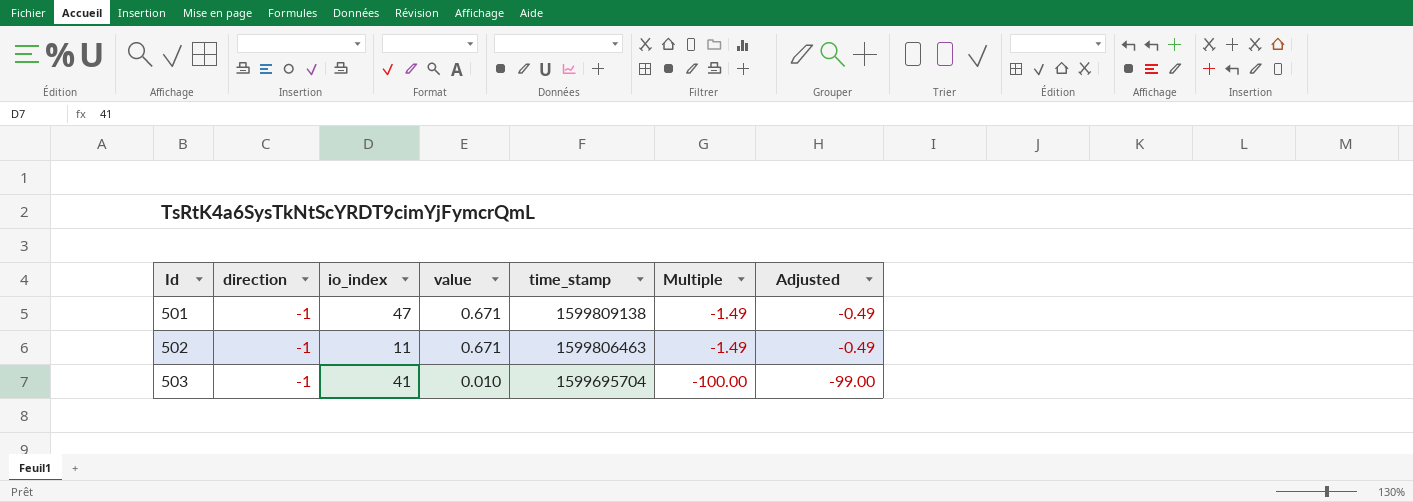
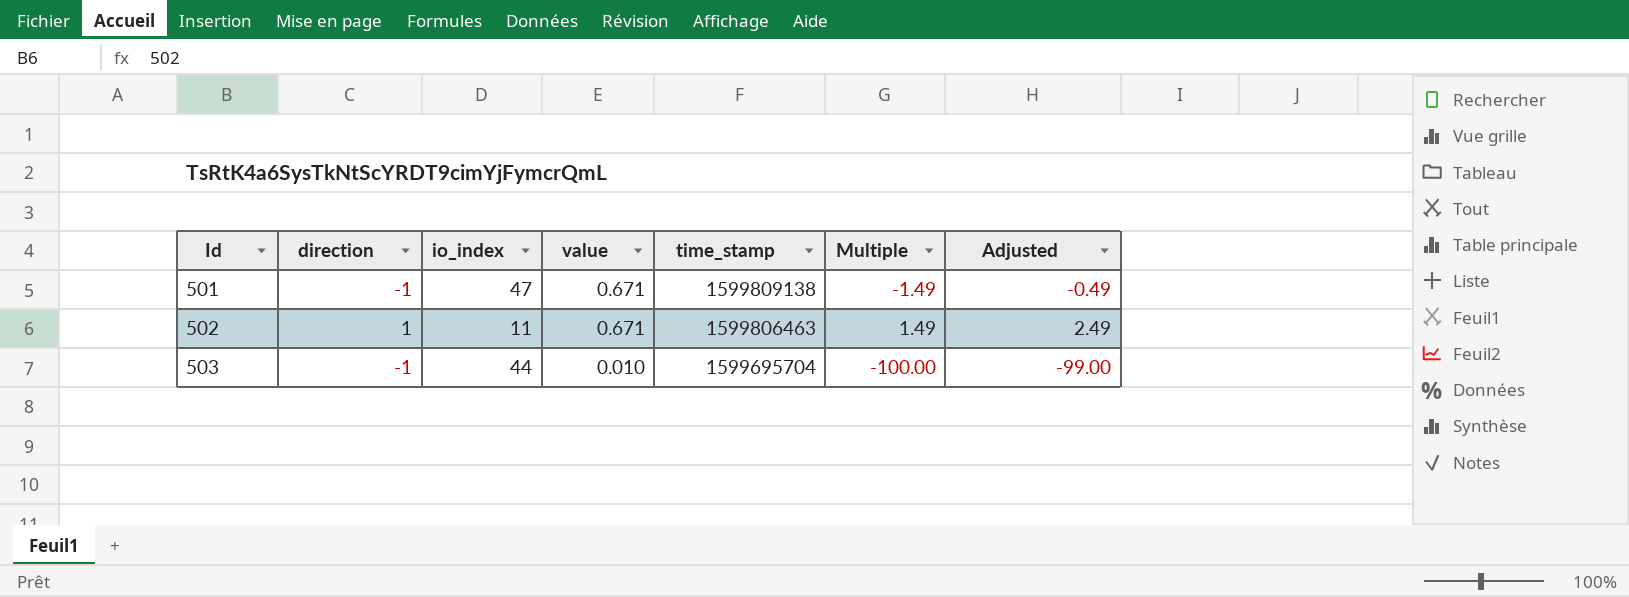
502 | direction: -1 -> 1
502 | Multiple: -1.49 -> 1.49
502 | Adjusted: -0.49 -> 2.49
503 | io_index: 41 -> 44

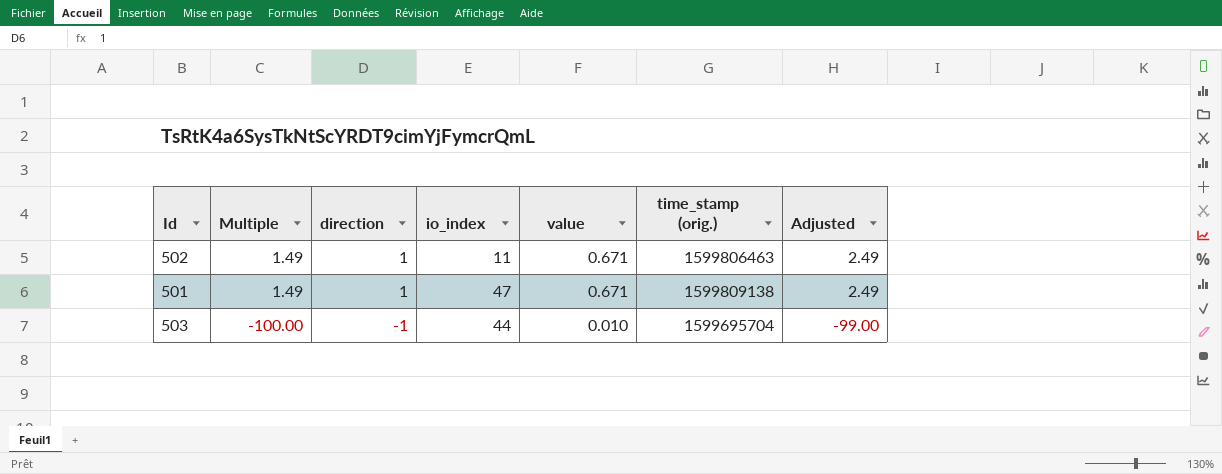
row order: Id ascending -> Multiple descending
column Multiple | position: 6 -> 2
column name: time_stamp -> time_stamp (orig.)
501 | Multiple: -1.49 -> 1.49
501 | direction: -1 -> 1
501 | Adjusted: -0.49 -> 2.49

